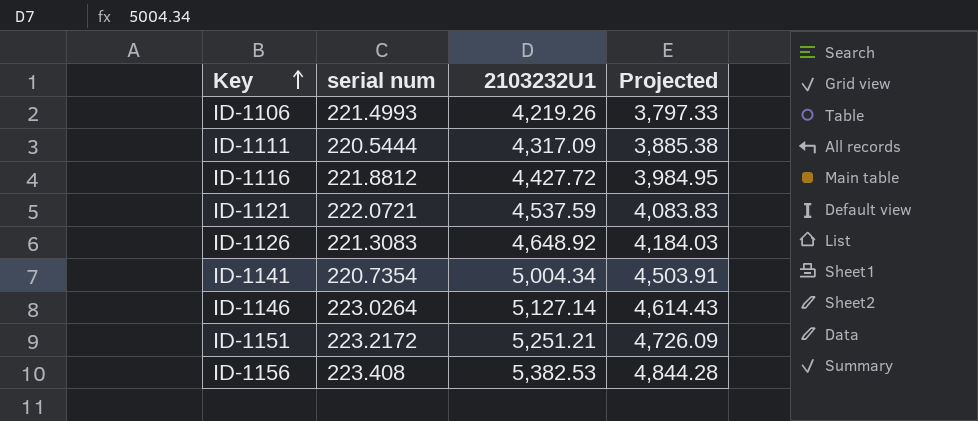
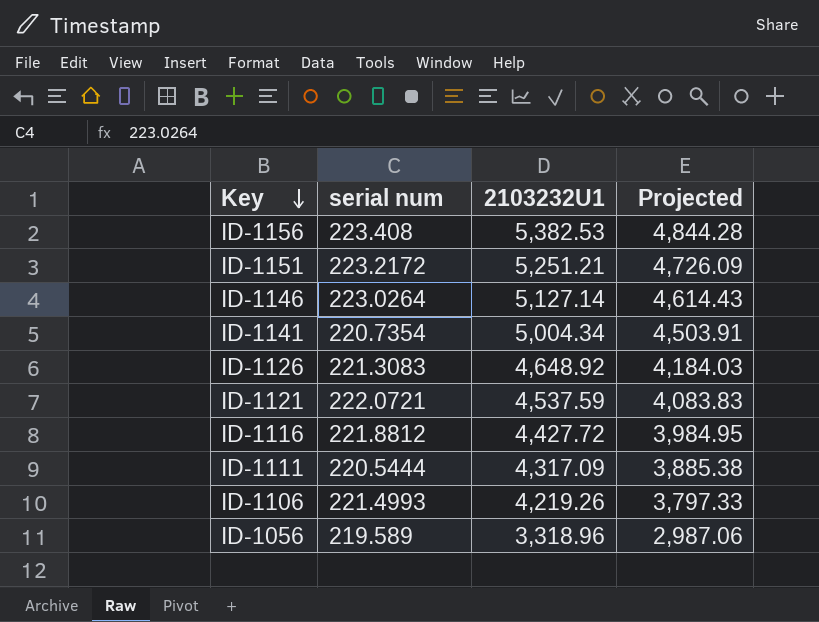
row order: Key ascending -> Key descending
row ID-1056: none -> 219.589 | 3,318.96 | 2,987.06

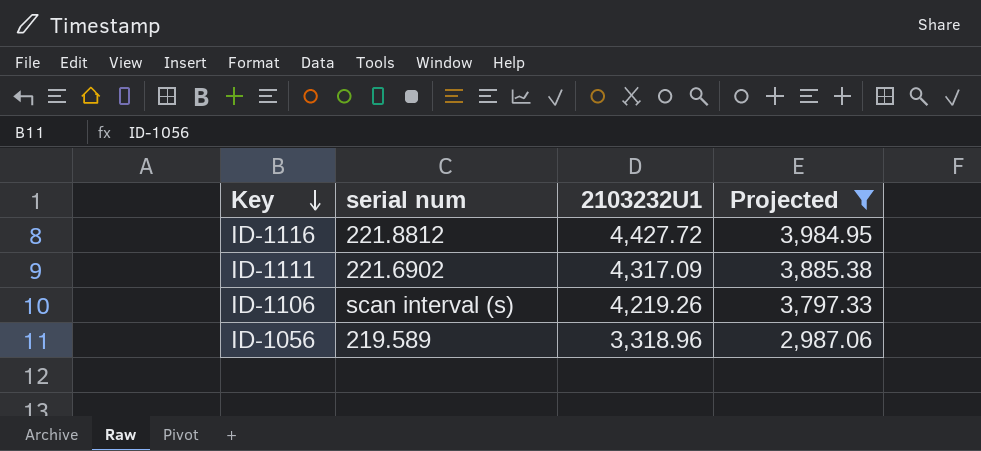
filter: none -> Projected <= 3,984.95
ID-1111 | serial num: 220.5444 -> 221.6902
ID-1106 | serial num: 221.4993 -> scan interval (s)

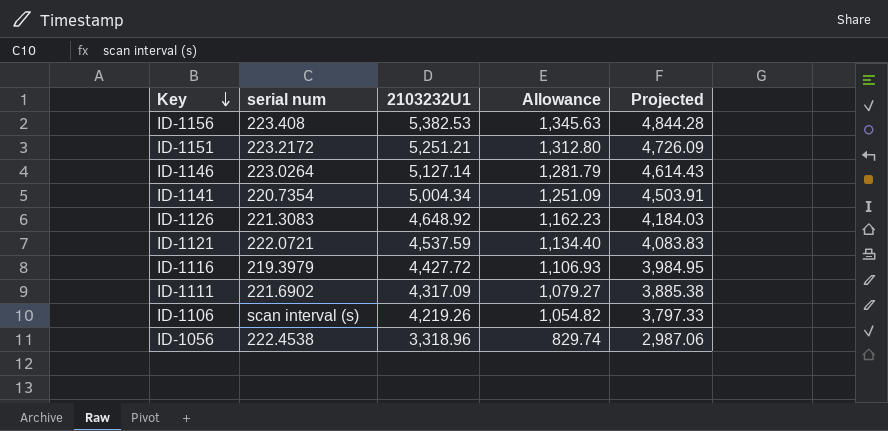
filter: Projected <= 3,984.95 -> none
column Allowance | formula: none -> [2103232U1] * 0.25
ID-1116 | serial num: 221.8812 -> 219.3979
ID-1056 | serial num: 219.589 -> 222.4538

